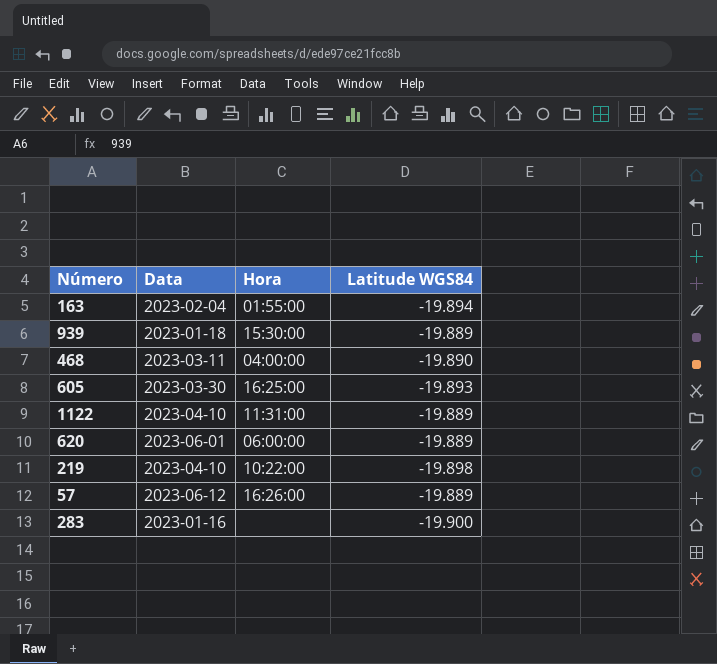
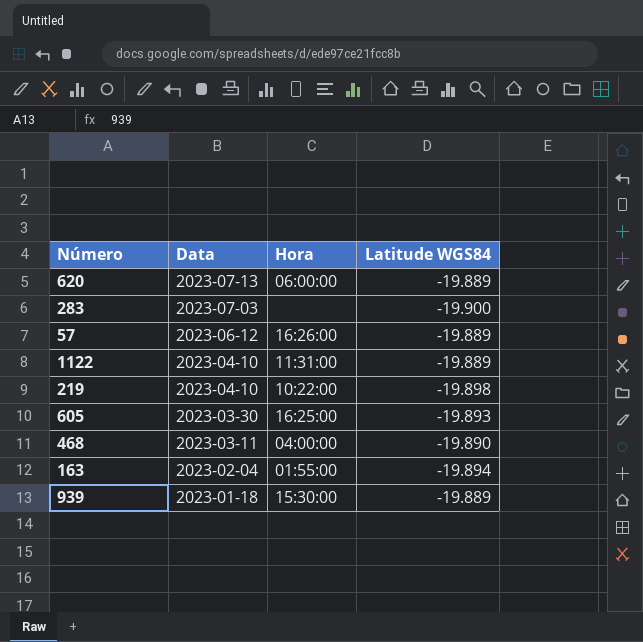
row order: none -> Data descending
620 | Data: 2023-06-01 -> 2023-07-13
283 | Data: 2023-01-16 -> 2023-07-03

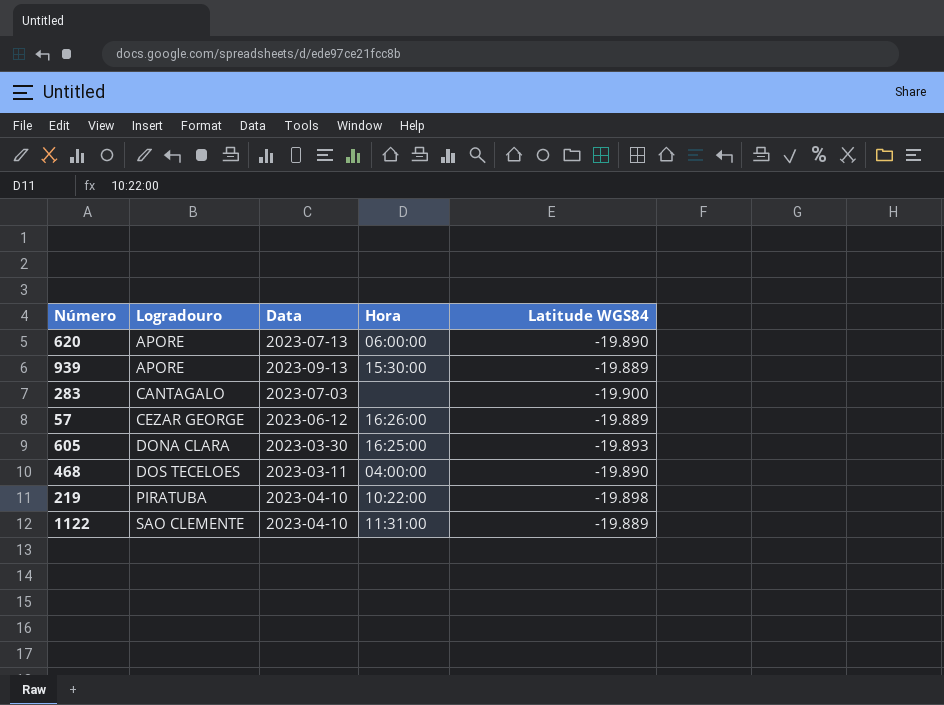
row order: Data descending -> Logradouro ascending
column Logradouro | position: none -> 2
row 163: 2023-02-04 | 01:55:00 | -19.894 -> none
620 | Latitude WGS84: -19.889 -> -19.890
939 | Data: 2023-01-18 -> 2023-09-13

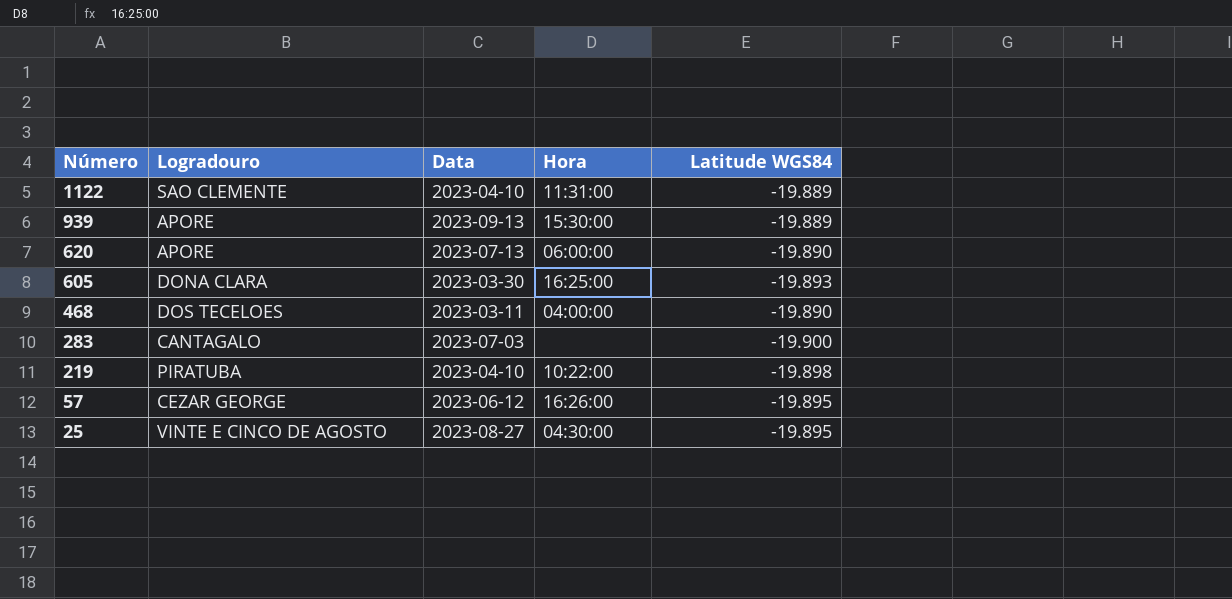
row order: Logradouro ascending -> Número descending
57 | Latitude WGS84: -19.889 -> -19.895
row 25: none -> VINTE E CINCO DE AGOSTO | 2023-08-27 | 04:30:00 | -19.895

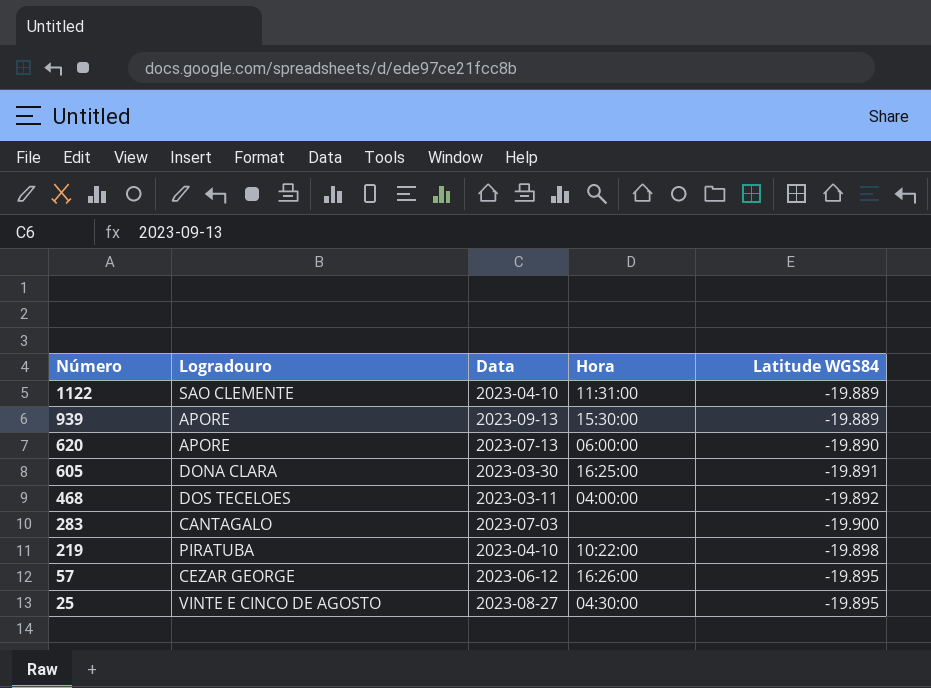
605 | Latitude WGS84: -19.893 -> -19.891
468 | Latitude WGS84: -19.890 -> -19.892

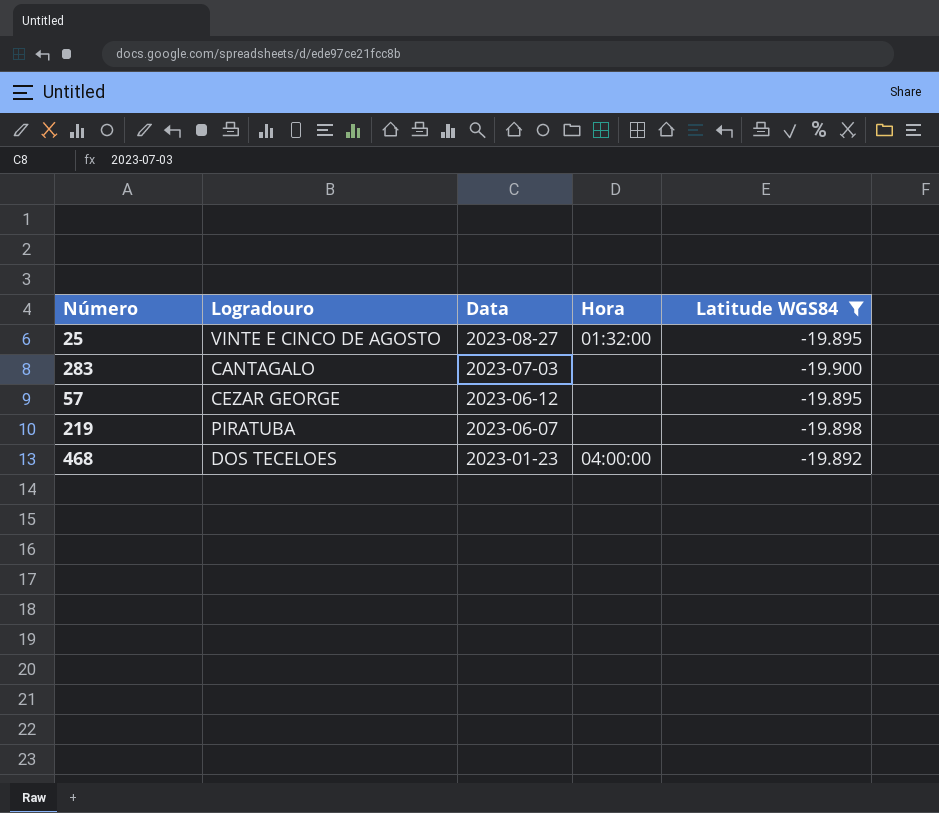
filter: none -> Latitude WGS84 <= -19.892
row order: Número descending -> Data descending
25 | Hora: 04:30:00 -> 01:32:00
57 | Hora: 16:26:00 -> none
219 | Data: 2023-04-10 -> 2023-06-07
219 | Hora: 10:22:00 -> none
468 | Data: 2023-03-11 -> 2023-01-23

